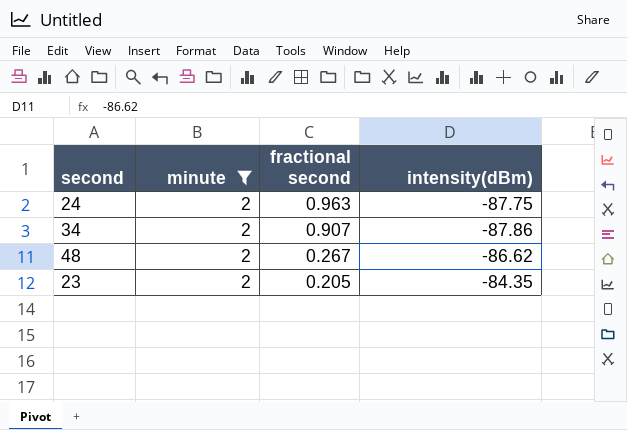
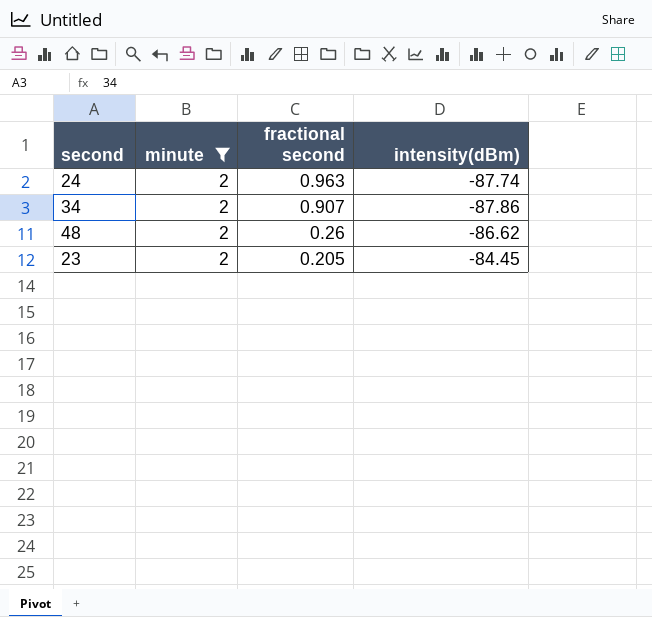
24 | intensity(dBm): -87.75 -> -87.74
48 | fractional second: 0.267 -> 0.26
23 | intensity(dBm): -84.35 -> -84.45

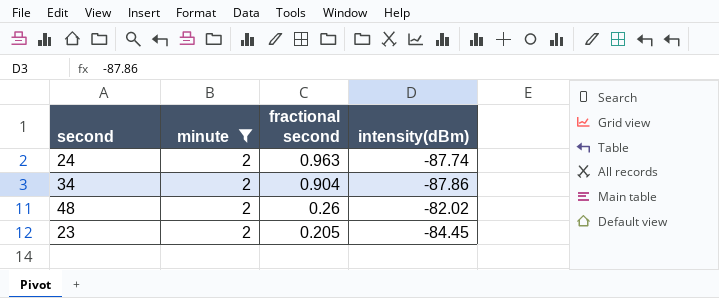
34 | fractional second: 0.907 -> 0.904
48 | intensity(dBm): -86.62 -> -82.02

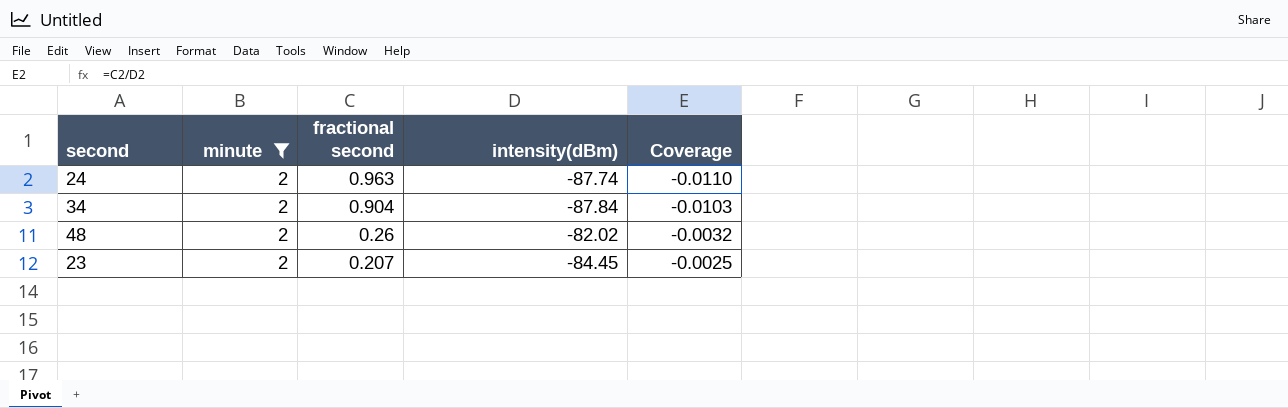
column Coverage | formula: none -> [fractional second] / [intensity(dBm)]
34 | intensity(dBm): -87.86 -> -87.84
23 | fractional second: 0.205 -> 0.207

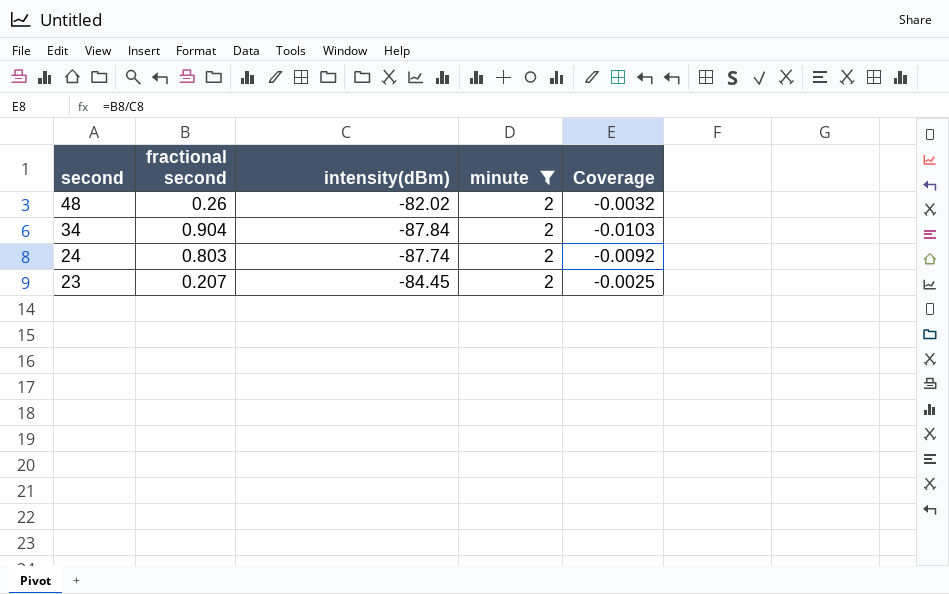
row order: fractional second descending -> second descending
column minute | position: 2 -> 4
24 | fractional second: 0.963 -> 0.803
24 | Coverage: -0.0110 -> -0.0092

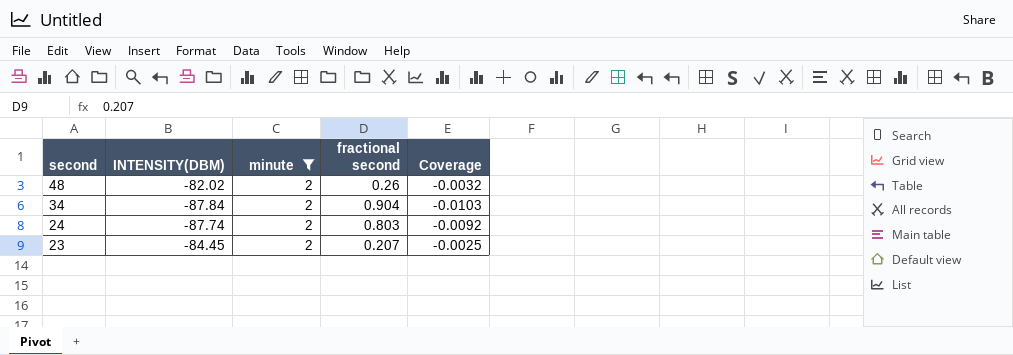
column name: intensity(dBm) -> INTENSITY(DBM)
column fractional second | position: 2 -> 4

